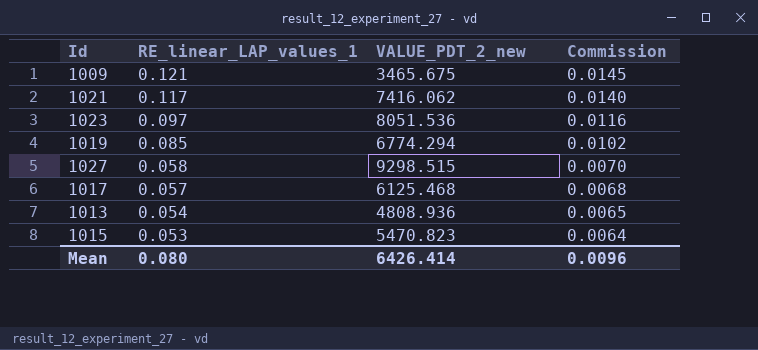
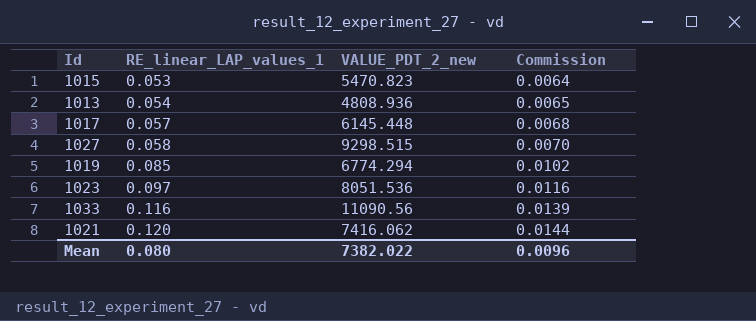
row order: RE_linear_LAP_values_1 descending -> RE_linear_LAP_values_1 ascending
row 1009: 0.121 | 3465.675 | 0.0145 -> none
1017 | VALUE_PDT_2_new: 6125.468 -> 6145.448
row 1033: none -> 0.116 | 11090.56 | 0.0139
1021 | RE_linear_LAP_values_1: 0.117 -> 0.120
1021 | Commission: 0.0140 -> 0.0144
Mean | VALUE_PDT_2_new: 6426.414 -> 7382.022

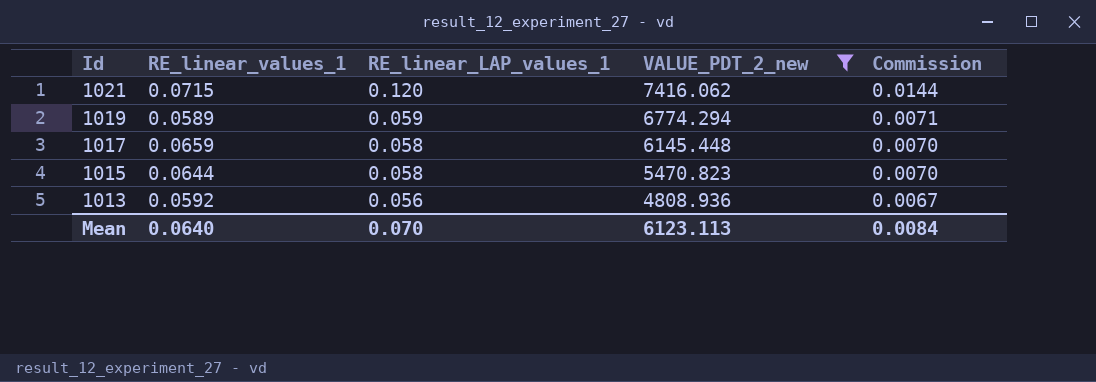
filter: none -> VALUE_PDT_2_new <= 7416.062
row order: RE_linear_LAP_values_1 ascending -> Id descending
column RE_linear_values_1 | position: none -> 2
1019 | RE_linear_LAP_values_1: 0.085 -> 0.059
1019 | Commission: 0.0102 -> 0.0071
1017 | RE_linear_LAP_values_1: 0.057 -> 0.058
1017 | Commission: 0.0068 -> 0.0070
1015 | RE_linear_LAP_values_1: 0.053 -> 0.058
1015 | Commission: 0.0064 -> 0.0070
1013 | RE_linear_LAP_values_1: 0.054 -> 0.056
1013 | Commission: 0.0065 -> 0.0067
Mean | RE_linear_LAP_values_1: 0.080 -> 0.070
Mean | VALUE_PDT_2_new: 7382.022 -> 6123.113
Mean | Commission: 0.0096 -> 0.0084

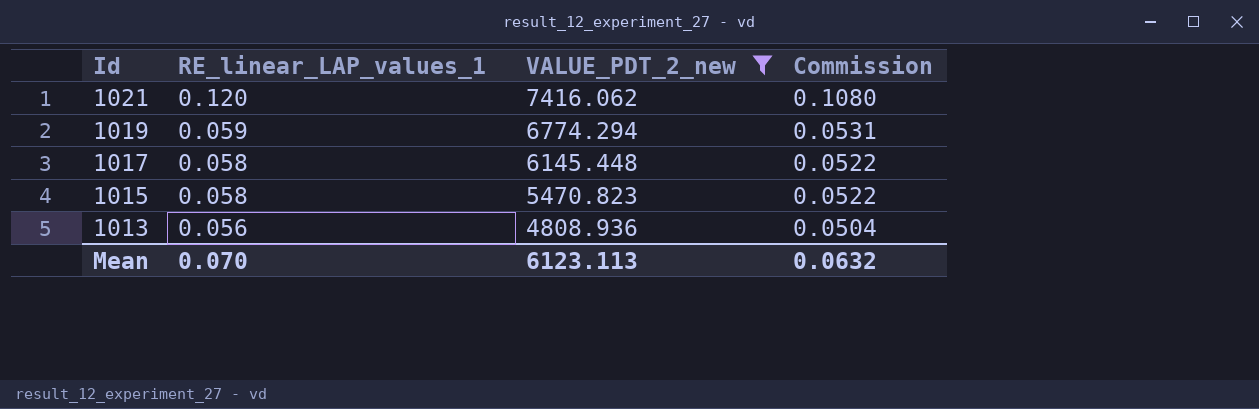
column RE_linear_values_1 | position: 2 -> none
column Commission | formula: [RE_linear_LAP_values_1] * 0.12 -> [RE_linear_LAP_values_1] * 0.9
Mean | Commission: 0.0084 -> 0.0632

